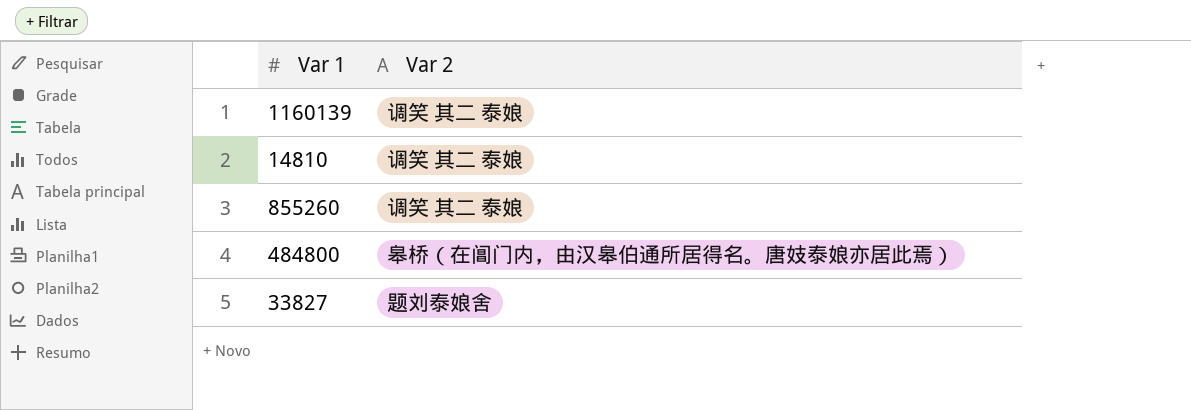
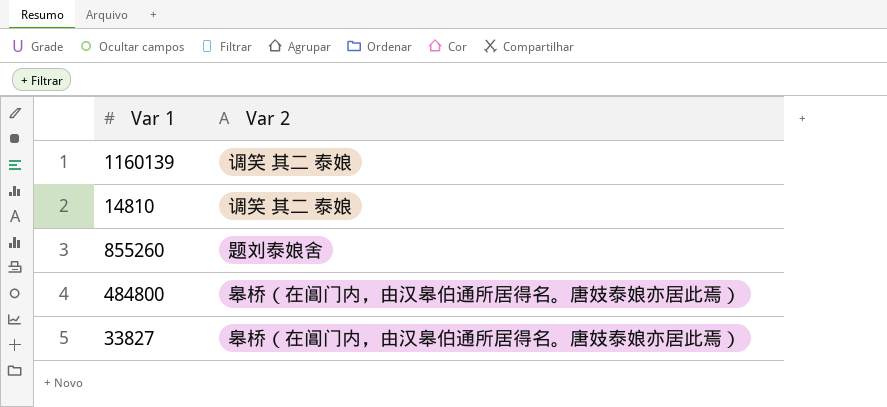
855260 | Var 2: 调笑 其二 泰娘 -> 题刘泰娘舍
33827 | Var 2: 题刘泰娘舍 -> 皋桥（在阊门内，由汉皋伯通所居得名。唐妓泰娘亦居此焉）

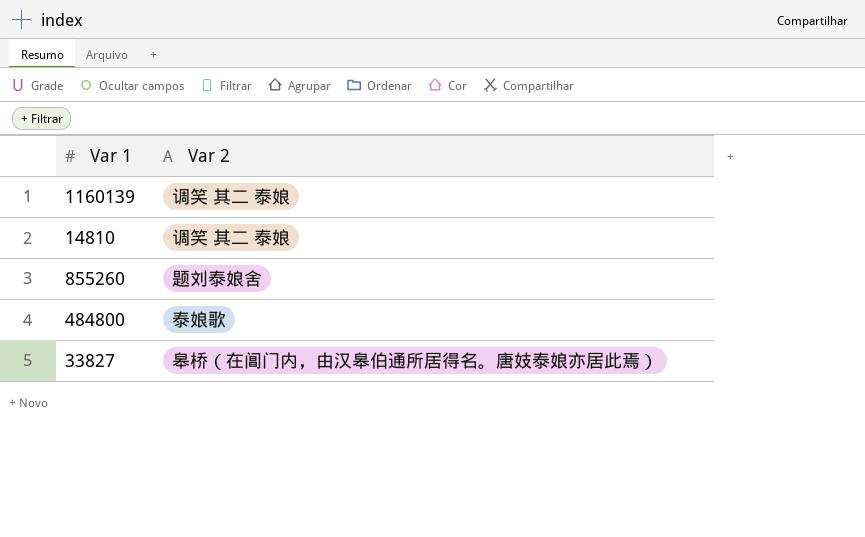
484800 | Var 2: 皋桥（在阊门内，由汉皋伯通所居得名。唐妓泰娘亦居此焉） -> 泰娘歌

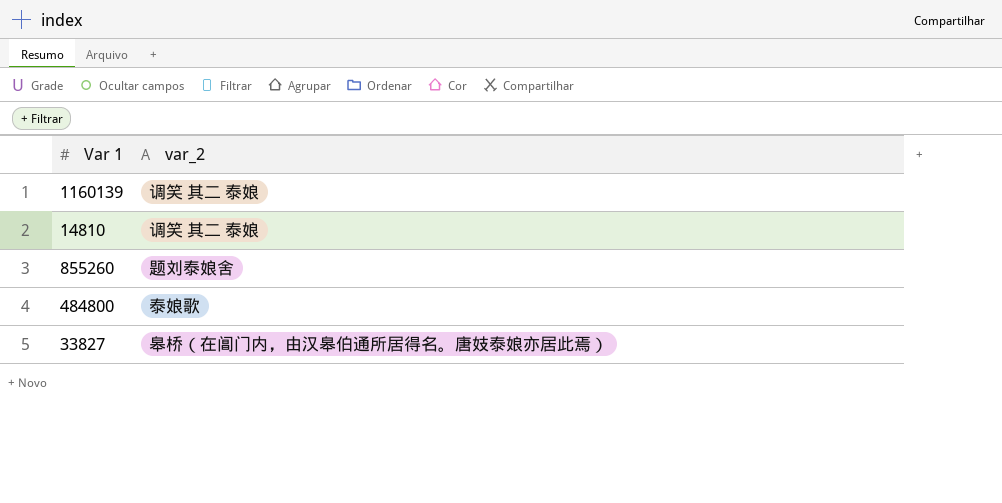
column name: Var 2 -> var_2

